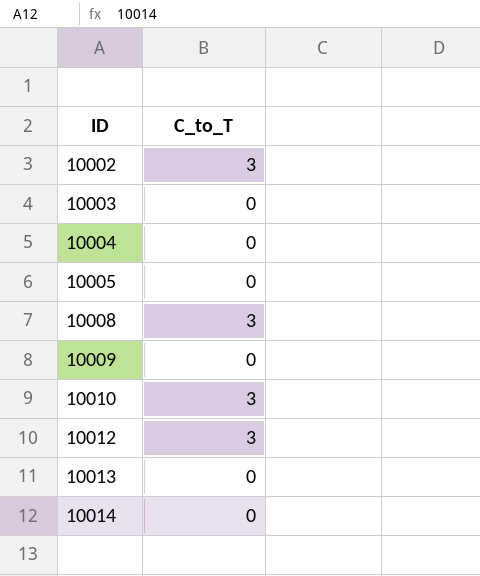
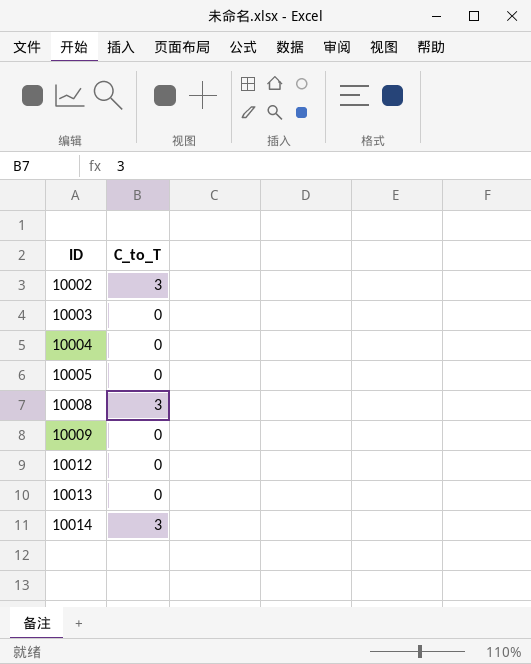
row 10010: 3 -> none
10012 | C_to_T: 3 -> 0
10014 | C_to_T: 0 -> 3

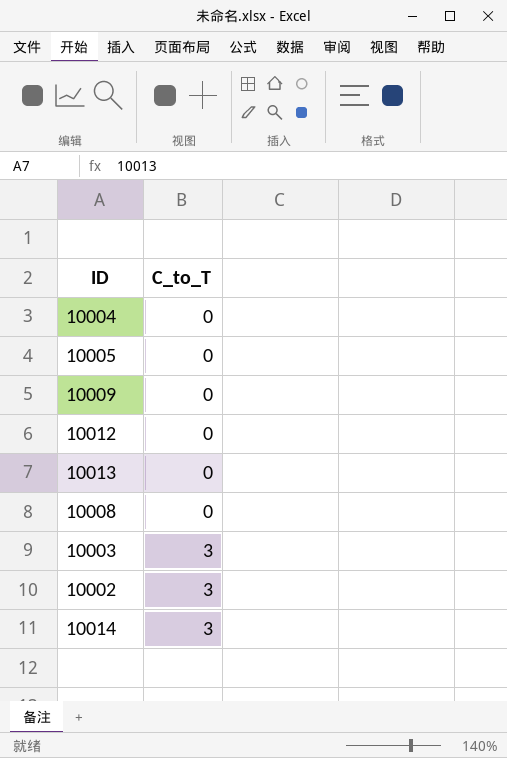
row order: ID ascending -> C_to_T ascending
10008 | C_to_T: 3 -> 0
10003 | C_to_T: 0 -> 3

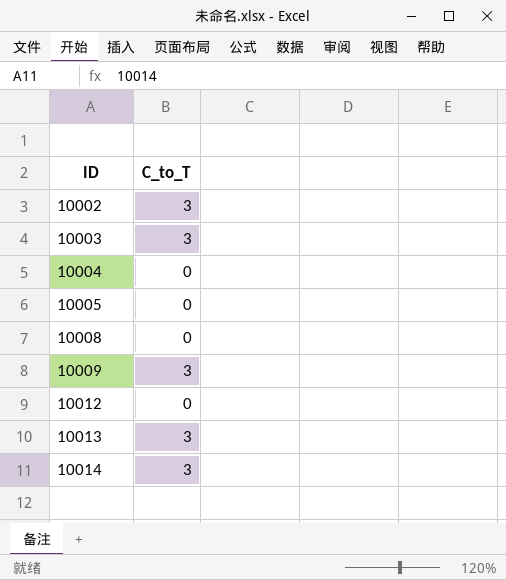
row order: C_to_T ascending -> ID ascending
10009 | C_to_T: 0 -> 3
10013 | C_to_T: 0 -> 3

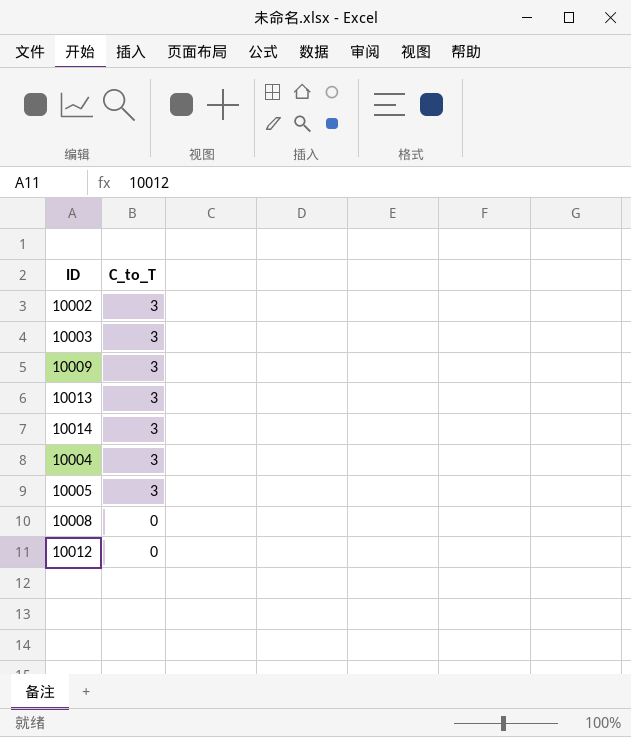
row order: ID ascending -> C_to_T descending
10004 | C_to_T: 0 -> 3
10005 | C_to_T: 0 -> 3

